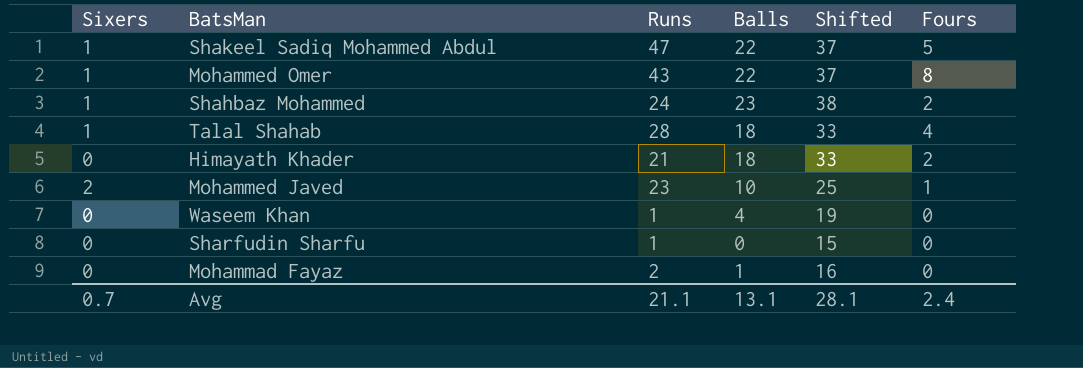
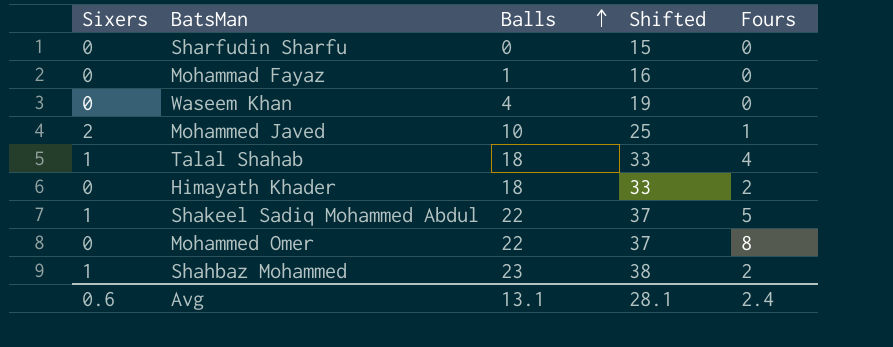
row order: none -> Balls ascending
column Runs | position: 3 -> none
Mohammed Omer | Sixers: 1 -> 0
Avg | Sixers: 0.7 -> 0.6

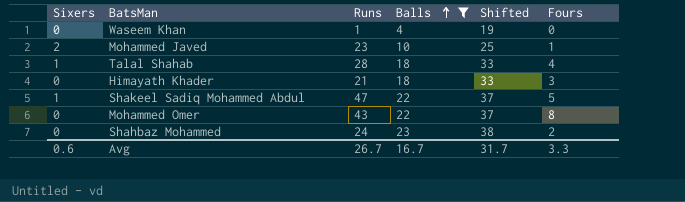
filter: none -> Balls >= 4
column Runs | position: none -> 3
Himayath Khader | Fours: 2 -> 3
Shahbaz Mohammed | Sixers: 1 -> 0
Avg | Balls: 13.1 -> 16.7
Avg | Shifted: 28.1 -> 31.7
Avg | Fours: 2.4 -> 3.3

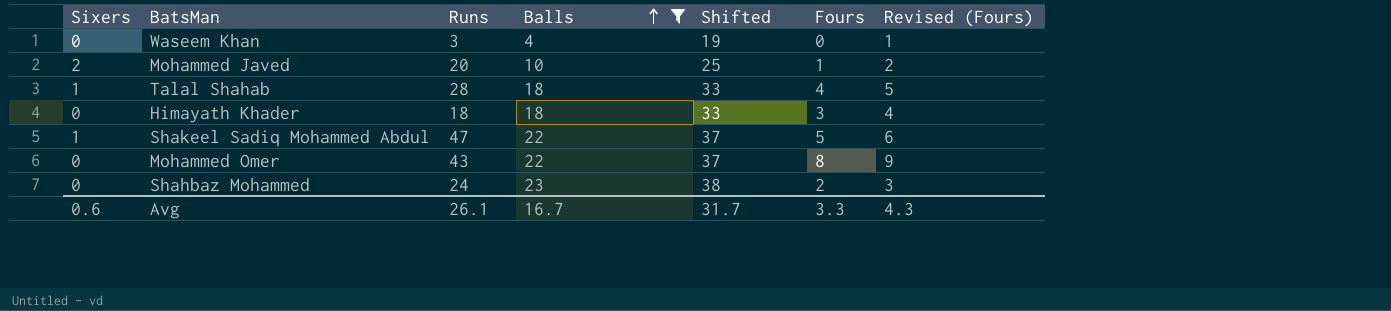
column Revised (Fours) | formula: none -> [Fours] + 1
Waseem Khan | Runs: 1 -> 3
Mohammed Javed | Runs: 23 -> 20
Himayath Khader | Runs: 21 -> 18
Avg | Runs: 26.7 -> 26.1

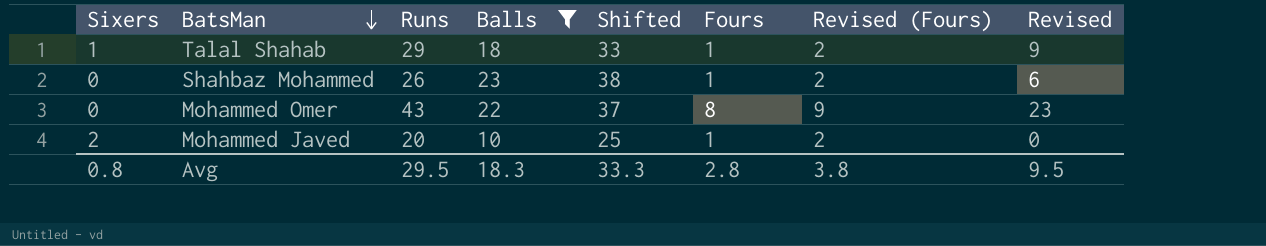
row order: Balls ascending -> BatsMan descending
column Revised | formula: none -> [Runs] - 20
row Waseem Khan: 0 | 3 | 4 | 19 | 0 | 1 -> none
row Himayath Khader: 0 | 18 | 18 | 33 | 3 | 4 -> none
row Shakeel Sadiq Mohammed Abdul: 1 | 47 | 22 | 37 | 5 | 6 -> none
Talal Shahab | Runs: 28 -> 29
Talal Shahab | Fours: 4 -> 1
Talal Shahab | Revised (Fours): 5 -> 2
Shahbaz Mohammed | Runs: 24 -> 26
Shahbaz Mohammed | Fours: 2 -> 1
Shahbaz Mohammed | Revised (Fours): 3 -> 2
Avg | Sixers: 0.6 -> 0.8
Avg | Runs: 26.1 -> 29.5
Avg | Balls: 16.7 -> 18.3
Avg | Shifted: 31.7 -> 33.3
Avg | Fours: 3.3 -> 2.8
Avg | Revised (Fours): 4.3 -> 3.8

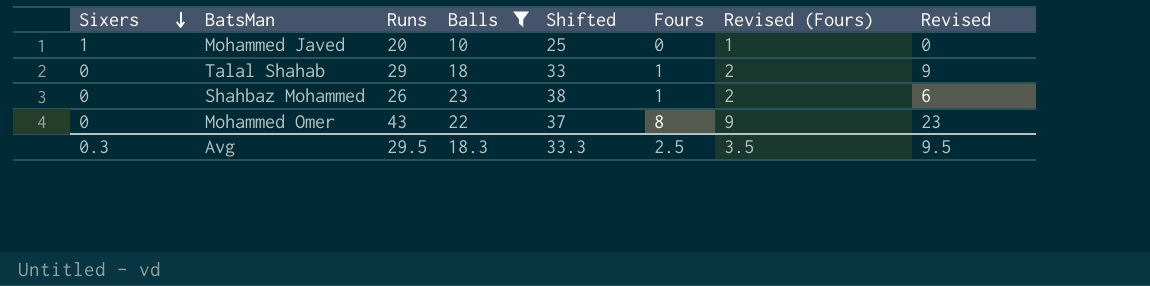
row order: BatsMan descending -> Sixers descending
Mohammed Javed | Sixers: 2 -> 1
Mohammed Javed | Fours: 1 -> 0
Mohammed Javed | Revised (Fours): 2 -> 1
Talal Shahab | Sixers: 1 -> 0
Avg | Sixers: 0.8 -> 0.3
Avg | Fours: 2.8 -> 2.5
Avg | Revised (Fours): 3.8 -> 3.5

